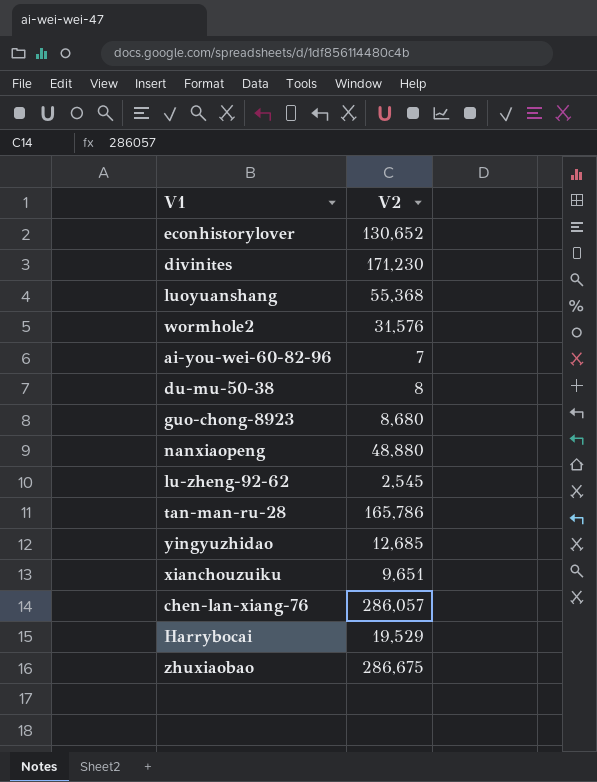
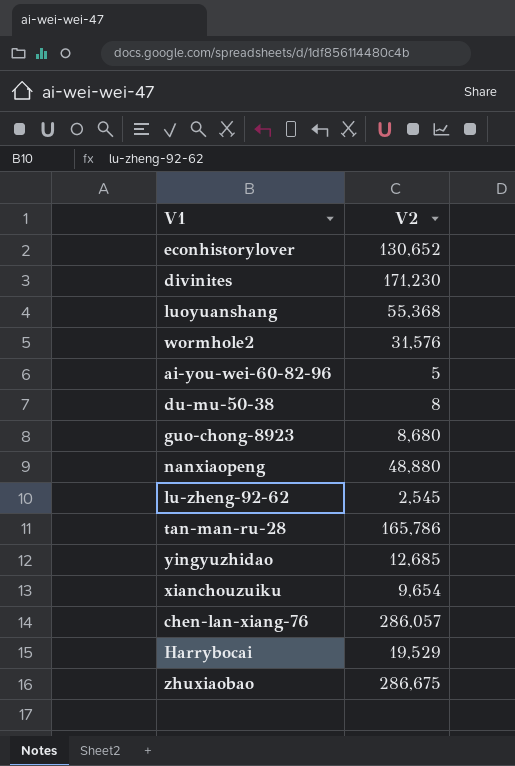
ai-you-wei-60-82-96 | V2: 7 -> 5
xianchouzuiku | V2: 9,651 -> 9,654

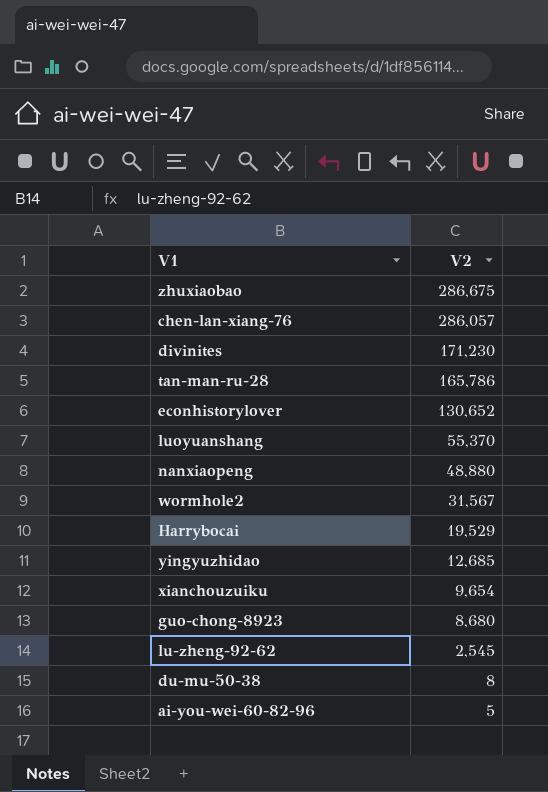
row order: none -> V2 descending
luoyuanshang | V2: 55,368 -> 55,370
wormhole2 | V2: 31,576 -> 31,567

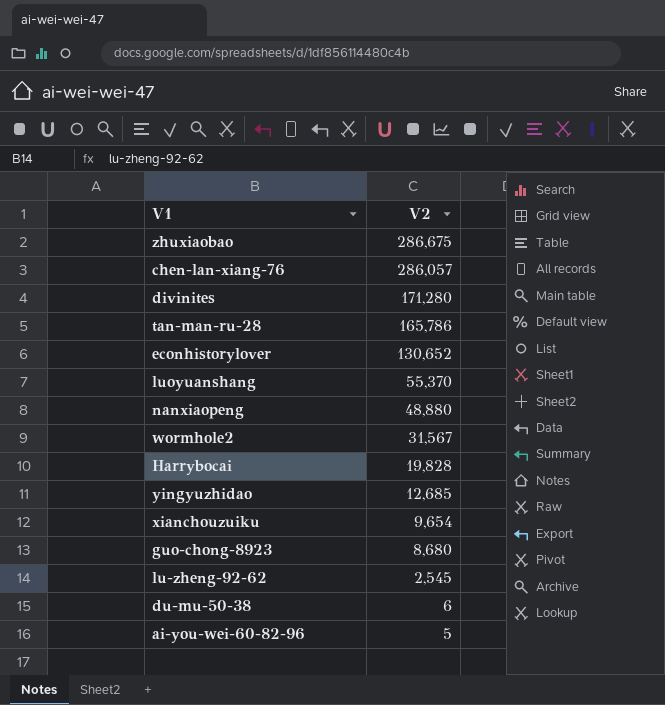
divinites | V2: 171,230 -> 171,280
Harrybocai | V2: 19,529 -> 19,828
du-mu-50-38 | V2: 8 -> 6

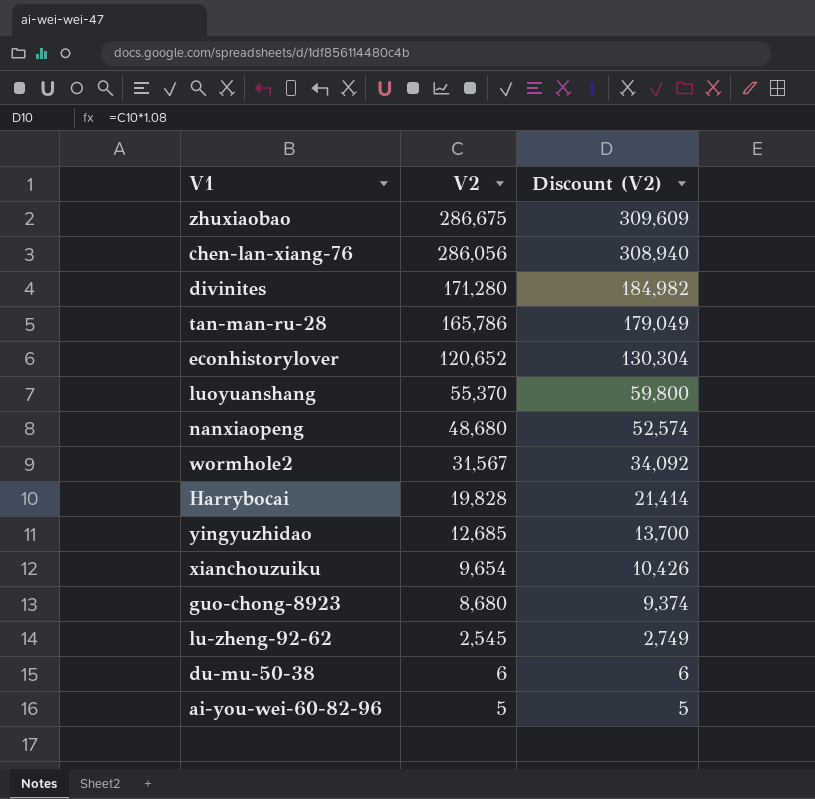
column Discount (V2) | formula: none -> [V2] * 1.08
chen-lan-xiang-76 | V2: 286,057 -> 286,056
econhistorylover | V2: 130,652 -> 120,652
nanxiaopeng | V2: 48,880 -> 48,680

